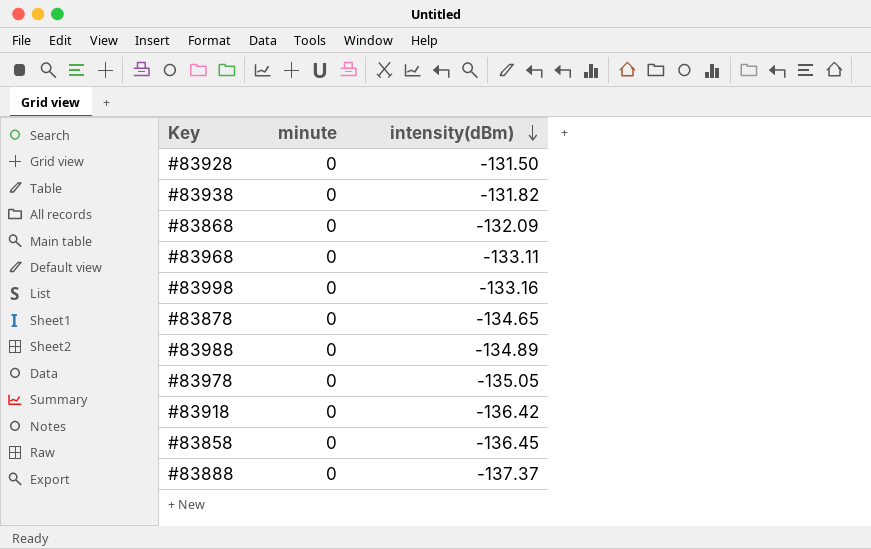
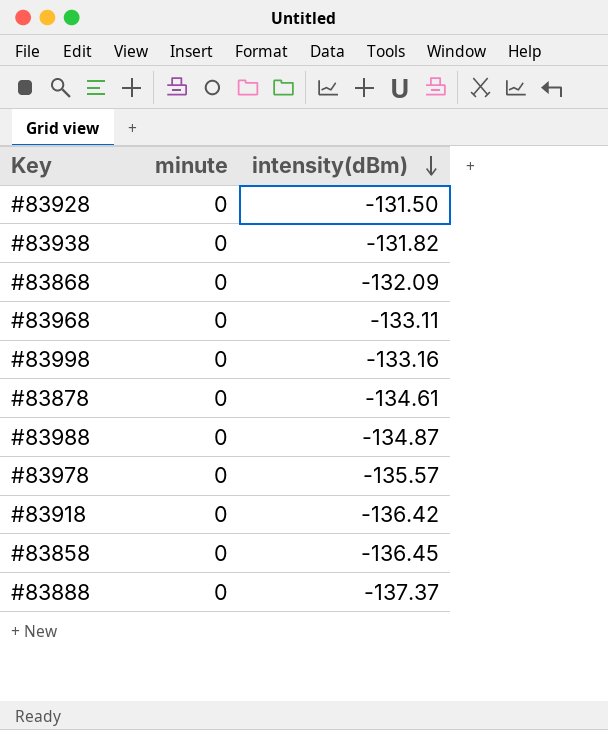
#83878 | intensity(dBm): -134.65 -> -134.61
#83988 | intensity(dBm): -134.89 -> -134.87
#83978 | intensity(dBm): -135.05 -> -135.57

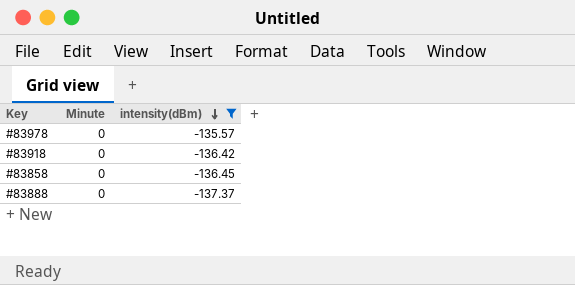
filter: none -> intensity(dBm) <= -135.57
column name: minute -> Minute

